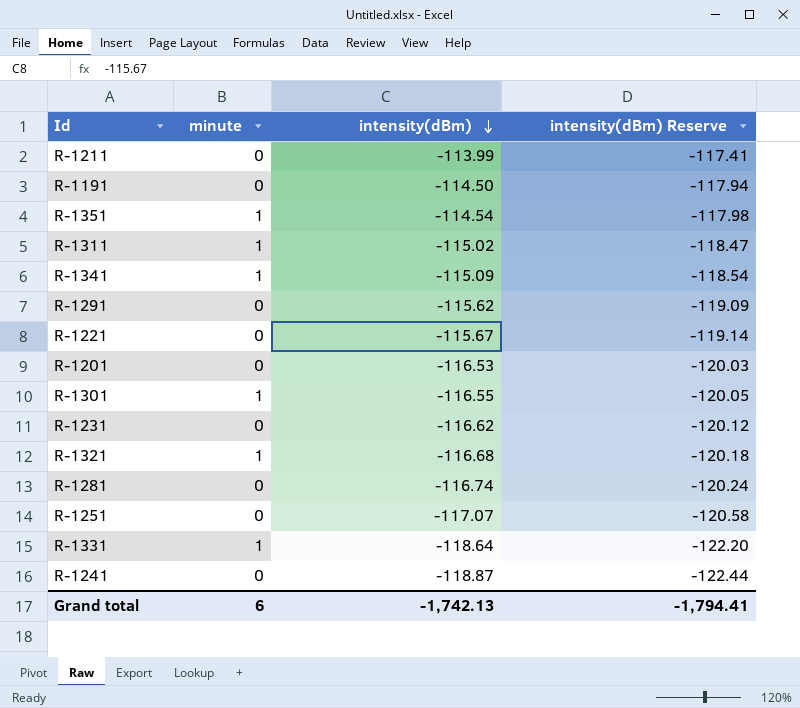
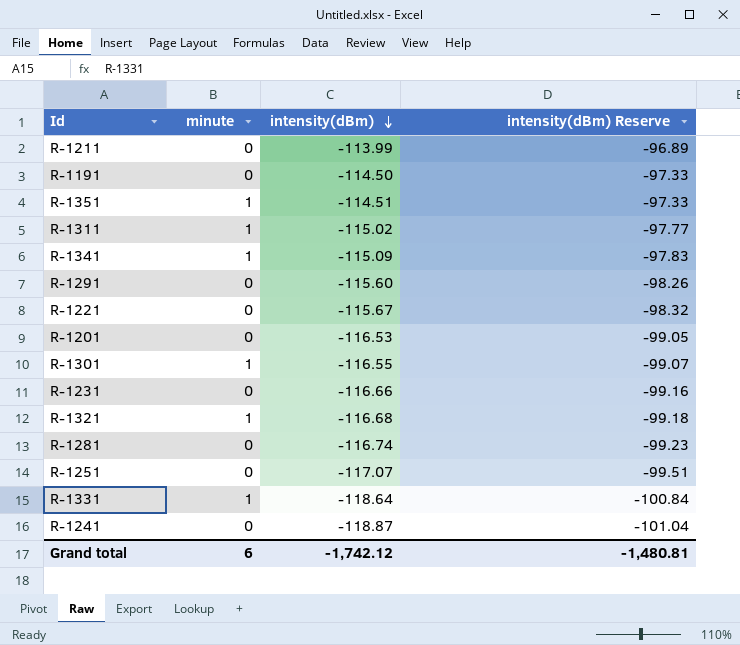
column intensity(dBm) Reserve | formula: [intensity(dBm)] * 1.03 -> [intensity(dBm)] * 0.85
R-1351 | intensity(dBm): -114.54 -> -114.51
R-1291 | intensity(dBm): -115.62 -> -115.60
R-1231 | intensity(dBm): -116.62 -> -116.66
Grand total | intensity(dBm): -1,742.13 -> -1,742.12
Grand total | intensity(dBm) Reserve: -1,794.41 -> -1,480.81

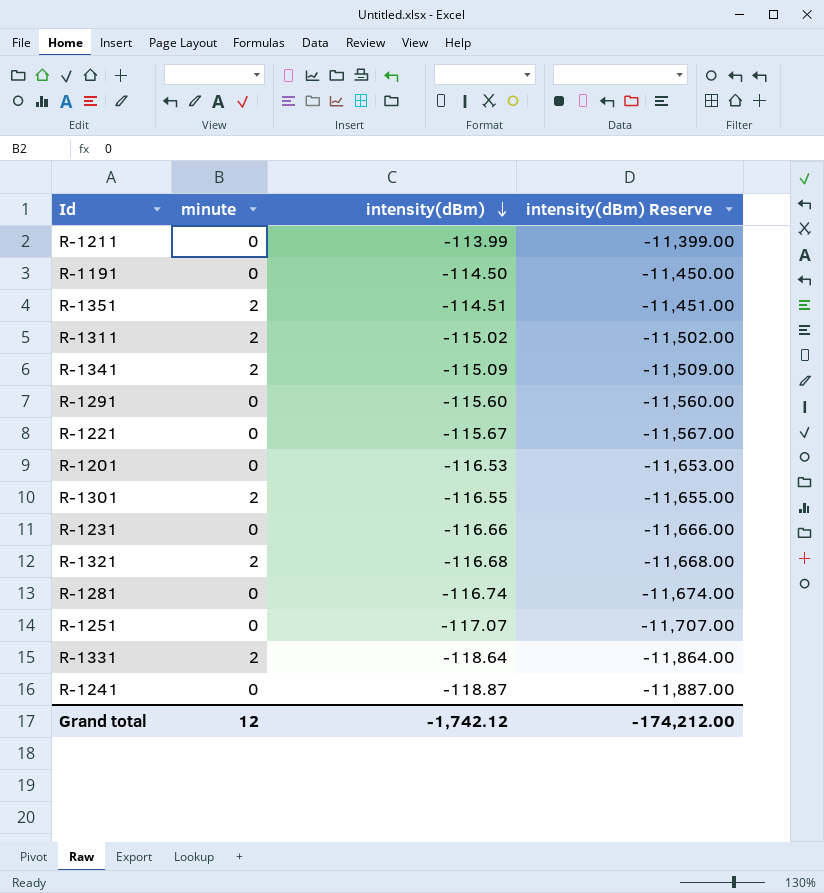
column intensity(dBm) Reserve | formula: [intensity(dBm)] * 0.85 -> [intensity(dBm)] * 100
R-1351 | minute: 1 -> 2
R-1311 | minute: 1 -> 2
R-1341 | minute: 1 -> 2
R-1301 | minute: 1 -> 2
R-1321 | minute: 1 -> 2
R-1331 | minute: 1 -> 2
Grand total | minute: 6 -> 12
Grand total | intensity(dBm) Reserve: -1,480.81 -> -174,212.00

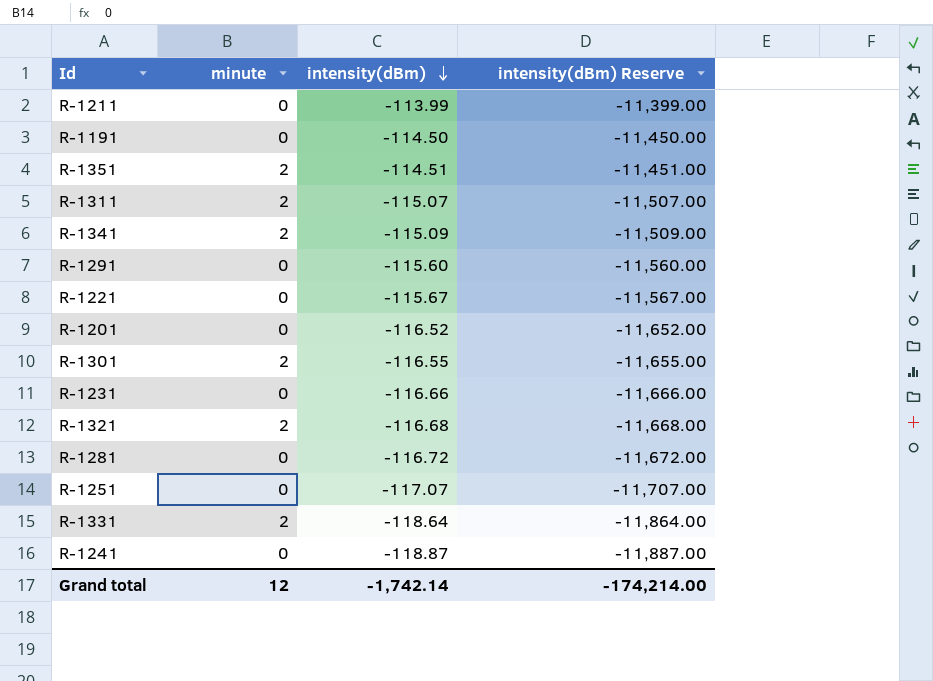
R-1311 | intensity(dBm): -115.02 -> -115.07
R-1311 | intensity(dBm) Reserve: -11,502.00 -> -11,507.00
R-1201 | intensity(dBm): -116.53 -> -116.52
R-1201 | intensity(dBm) Reserve: -11,653.00 -> -11,652.00
R-1281 | intensity(dBm): -116.74 -> -116.72
R-1281 | intensity(dBm) Reserve: -11,674.00 -> -11,672.00
Grand total | intensity(dBm): -1,742.12 -> -1,742.14
Grand total | intensity(dBm) Reserve: -174,212.00 -> -174,214.00

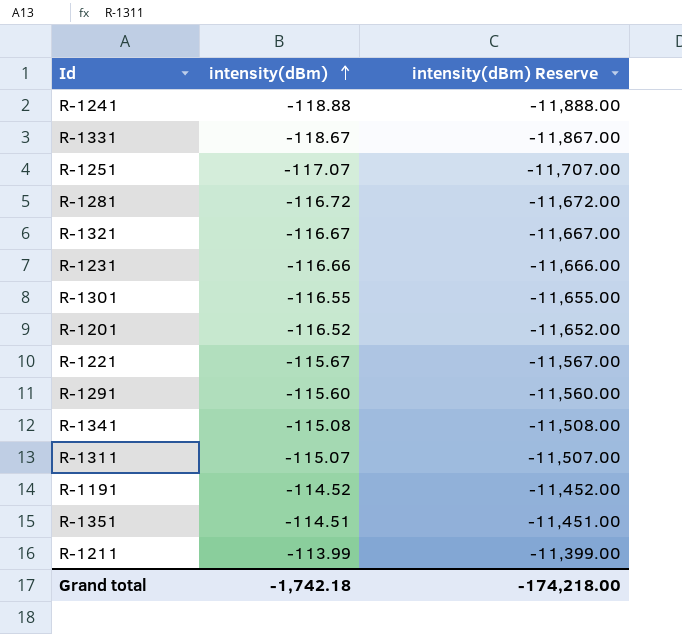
row order: intensity(dBm) descending -> intensity(dBm) ascending
column minute | position: 2 -> none
R-1241 | intensity(dBm): -118.87 -> -118.88
R-1241 | intensity(dBm) Reserve: -11,887.00 -> -11,888.00
R-1331 | intensity(dBm): -118.64 -> -118.67
R-1331 | intensity(dBm) Reserve: -11,864.00 -> -11,867.00
R-1321 | intensity(dBm): -116.68 -> -116.67
R-1321 | intensity(dBm) Reserve: -11,668.00 -> -11,667.00
R-1341 | intensity(dBm): -115.09 -> -115.08
R-1341 | intensity(dBm) Reserve: -11,509.00 -> -11,508.00
R-1191 | intensity(dBm): -114.50 -> -114.52
R-1191 | intensity(dBm) Reserve: -11,450.00 -> -11,452.00
Grand total | intensity(dBm): -1,742.14 -> -1,742.18
Grand total | intensity(dBm) Reserve: -174,214.00 -> -174,218.00

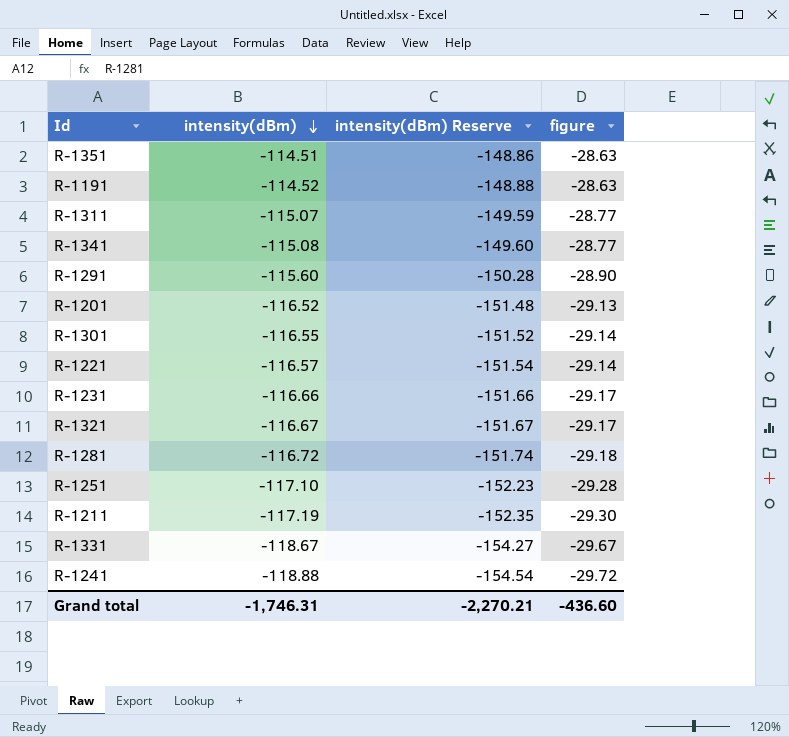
row order: intensity(dBm) ascending -> intensity(dBm) descending
column intensity(dBm) Reserve | formula: [intensity(dBm)] * 100 -> [intensity(dBm)] * 1.3
column figure | formula: none -> [intensity(dBm)] * 0.25
R-1221 | intensity(dBm): -115.67 -> -116.57
R-1251 | intensity(dBm): -117.07 -> -117.10
R-1211 | intensity(dBm): -113.99 -> -117.19
Grand total | intensity(dBm): -1,742.18 -> -1,746.31
Grand total | intensity(dBm) Reserve: -174,218.00 -> -2,270.21

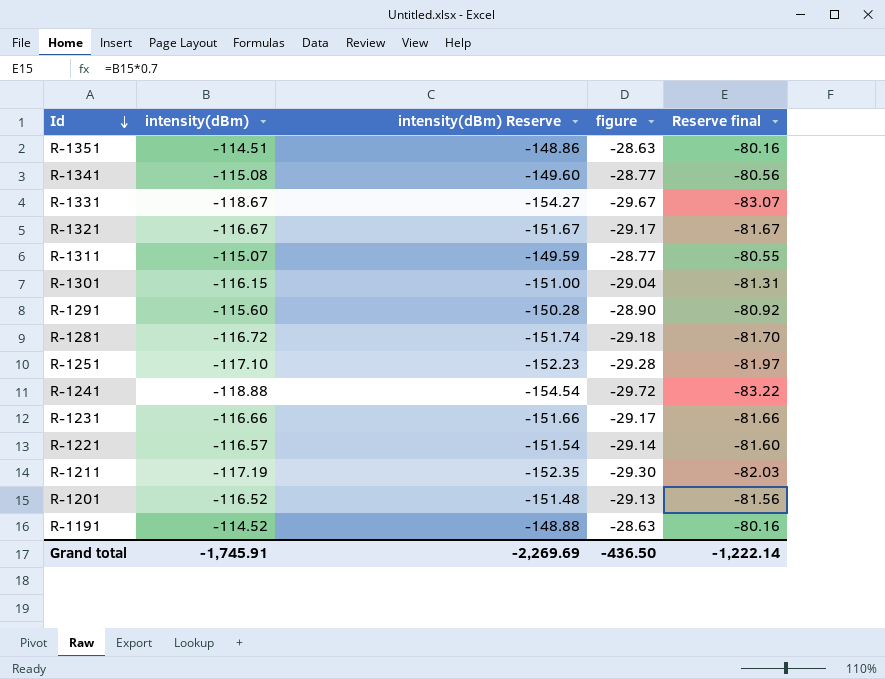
row order: intensity(dBm) descending -> Id descending
column Reserve final | formula: none -> [intensity(dBm)] * 0.7
R-1301 | intensity(dBm): -116.55 -> -116.15
R-1301 | intensity(dBm) Reserve: -151.52 -> -151.00
R-1301 | figure: -29.14 -> -29.04
Grand total | intensity(dBm): -1,746.31 -> -1,745.91
Grand total | intensity(dBm) Reserve: -2,270.21 -> -2,269.69
Grand total | figure: -436.60 -> -436.50

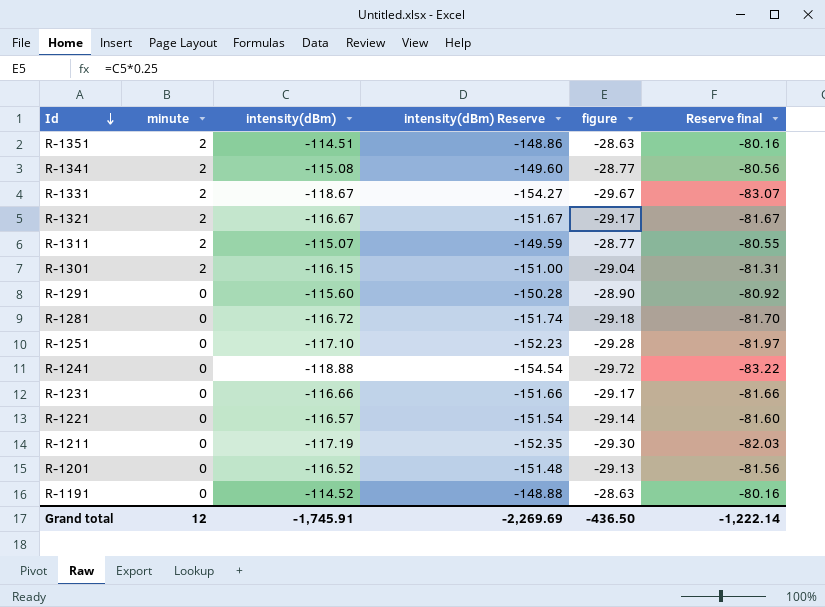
column minute | position: none -> 2

